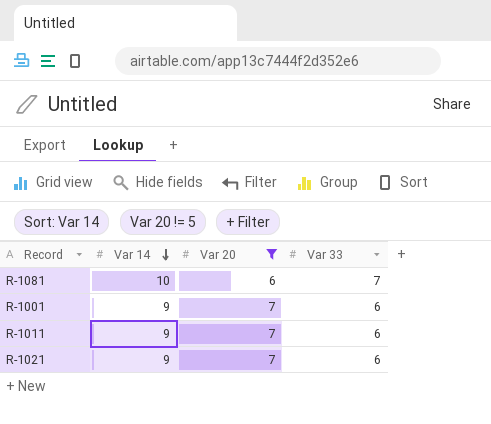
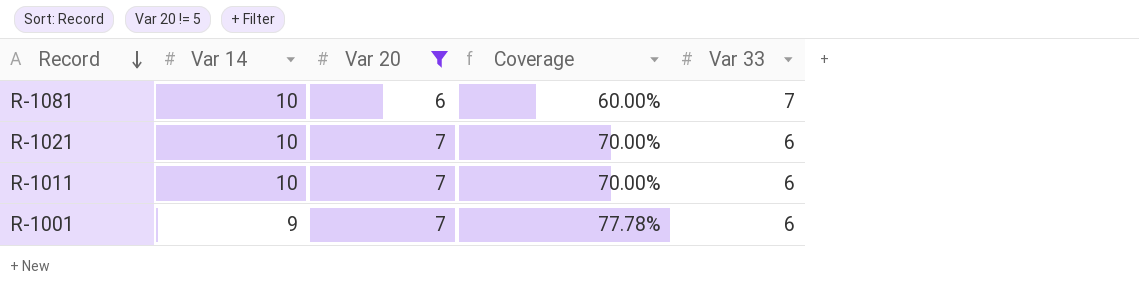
row order: Var 14 descending -> Record descending
column Coverage | formula: none -> [Var 20] / [Var 14]
R-1021 | Var 14: 9 -> 10
R-1011 | Var 14: 9 -> 10

